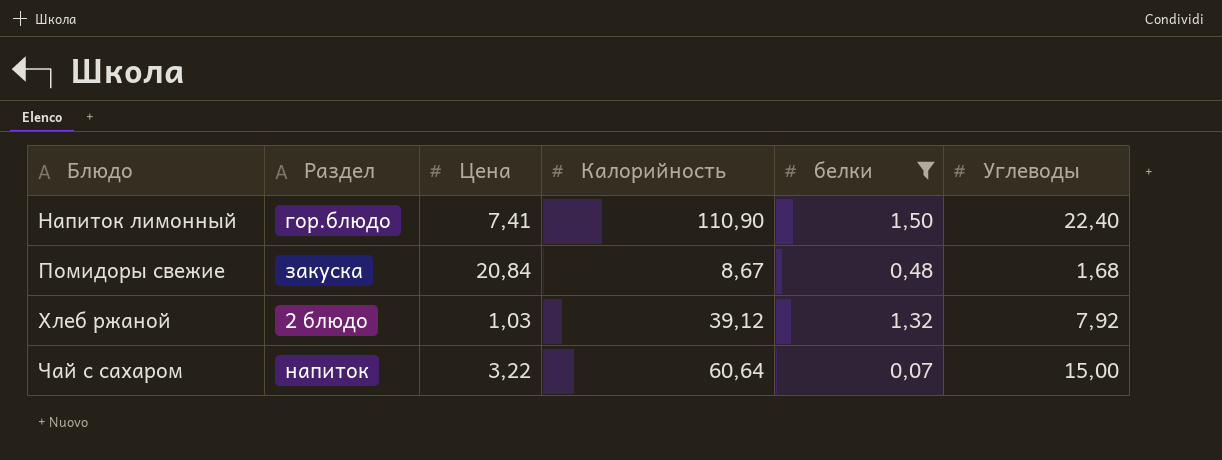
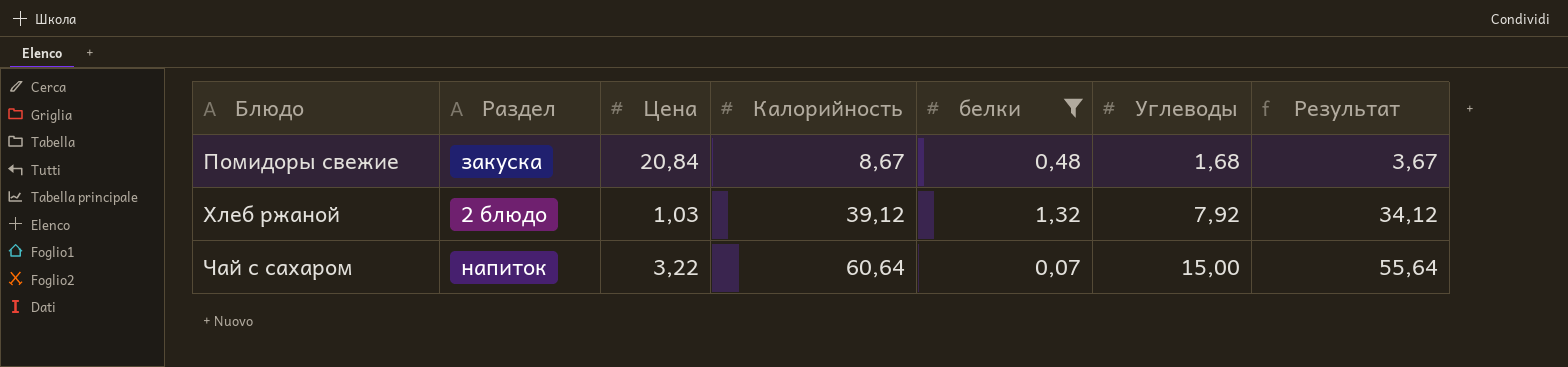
column Результат | formula: none -> [Калорийность] - 5
row Напиток лимонный: гор.блюдо | 7,41 | 110,90 | 1,50 | 22,40 -> none

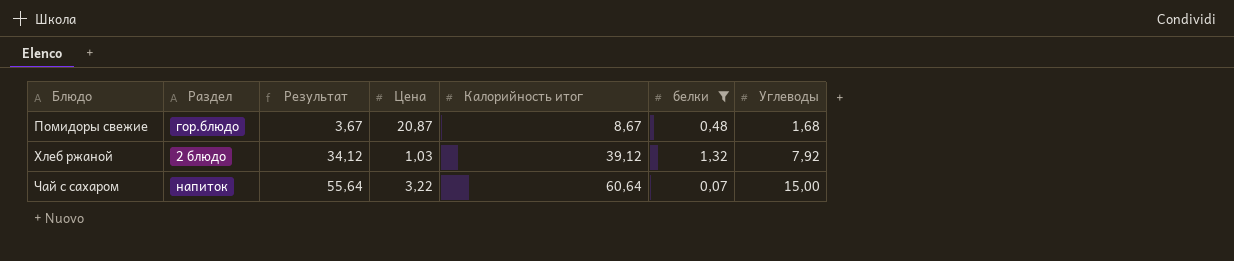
column Результат | position: 7 -> 3
column name: Калорийность -> Калорийность итог
Помидоры свежие | Раздел: закуска -> гор.блюдо
Помидоры свежие | Цена: 20,84 -> 20,87

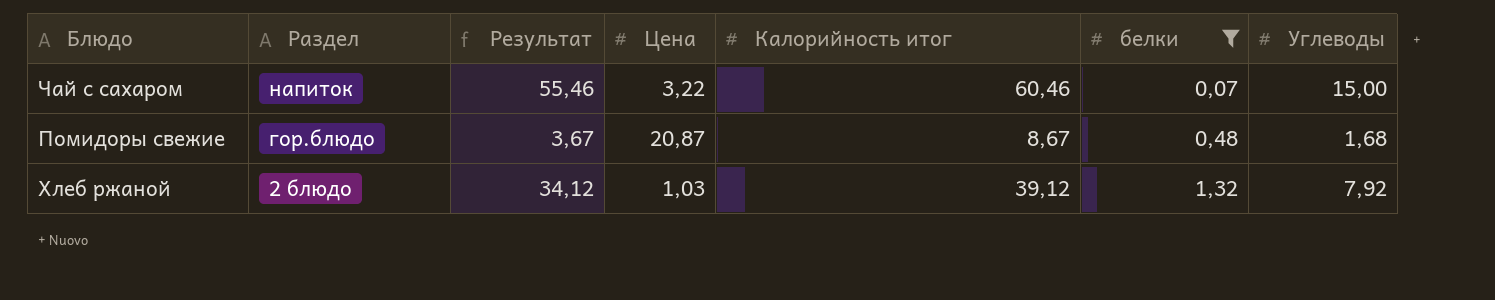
row order: Блюдо ascending -> Раздел descending
Чай с сахаром | Результат: 55,64 -> 55,46
Чай с сахаром | Калорийность итог: 60,64 -> 60,46

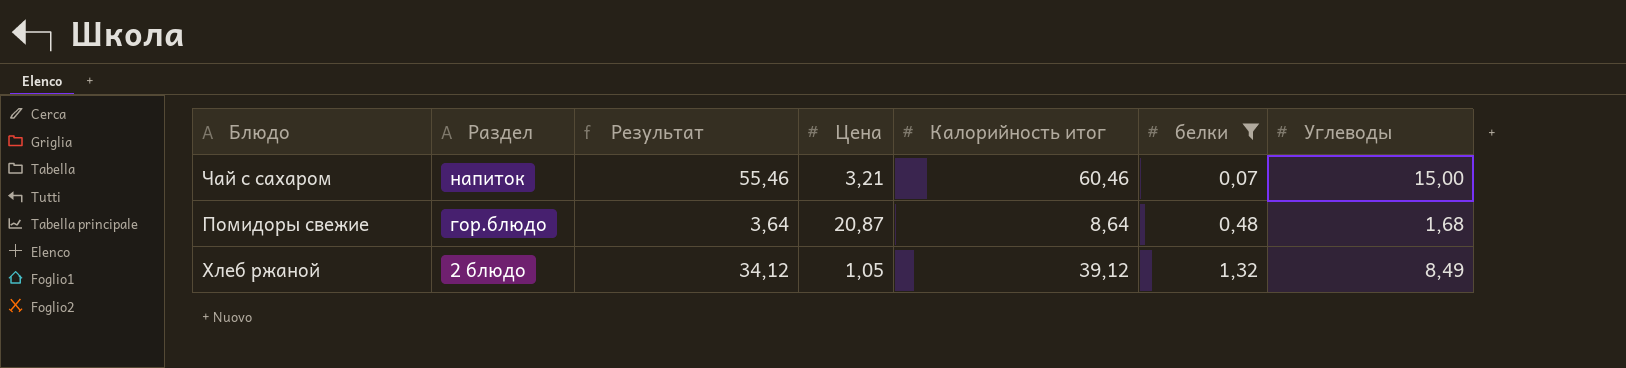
Чай с сахаром | Цена: 3,22 -> 3,21
Помидоры свежие | Результат: 3,67 -> 3,64
Помидоры свежие | Калорийность итог: 8,67 -> 8,64
Хлеб ржаной | Цена: 1,03 -> 1,05
Хлеб ржаной | Углеводы: 7,92 -> 8,49

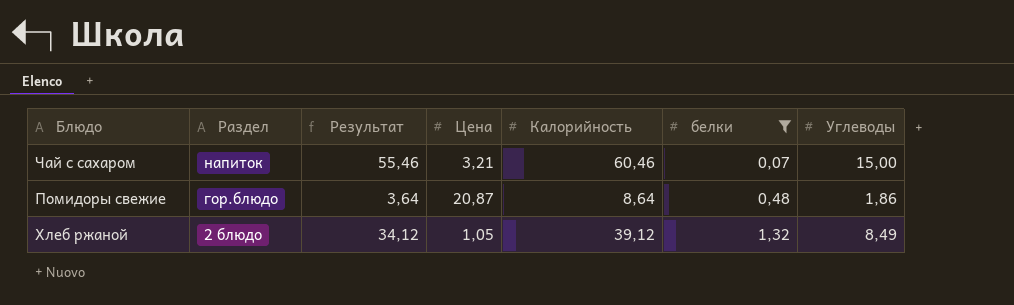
column name: Калорийность итог -> Калорийность
Помидоры свежие | Углеводы: 1,68 -> 1,86

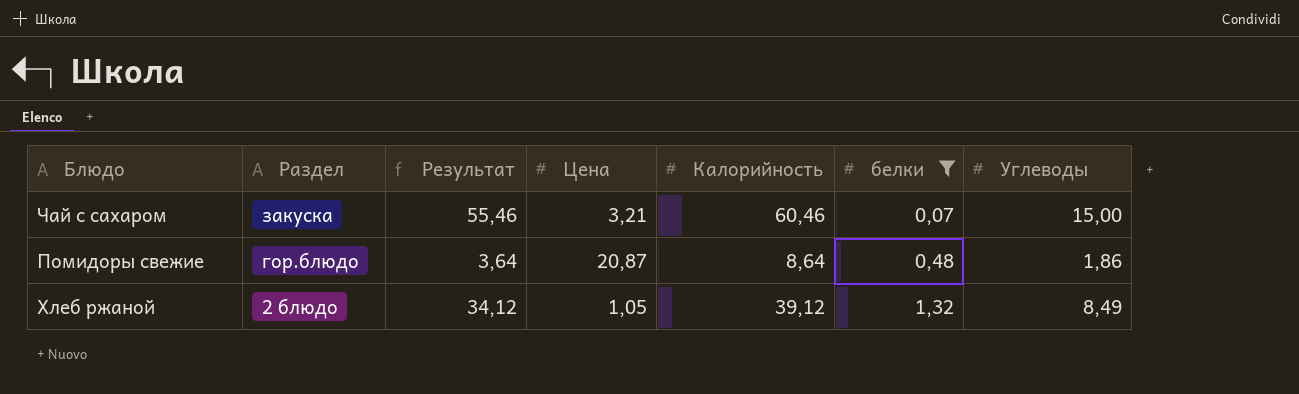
Чай с сахаром | Раздел: напиток -> закуска

